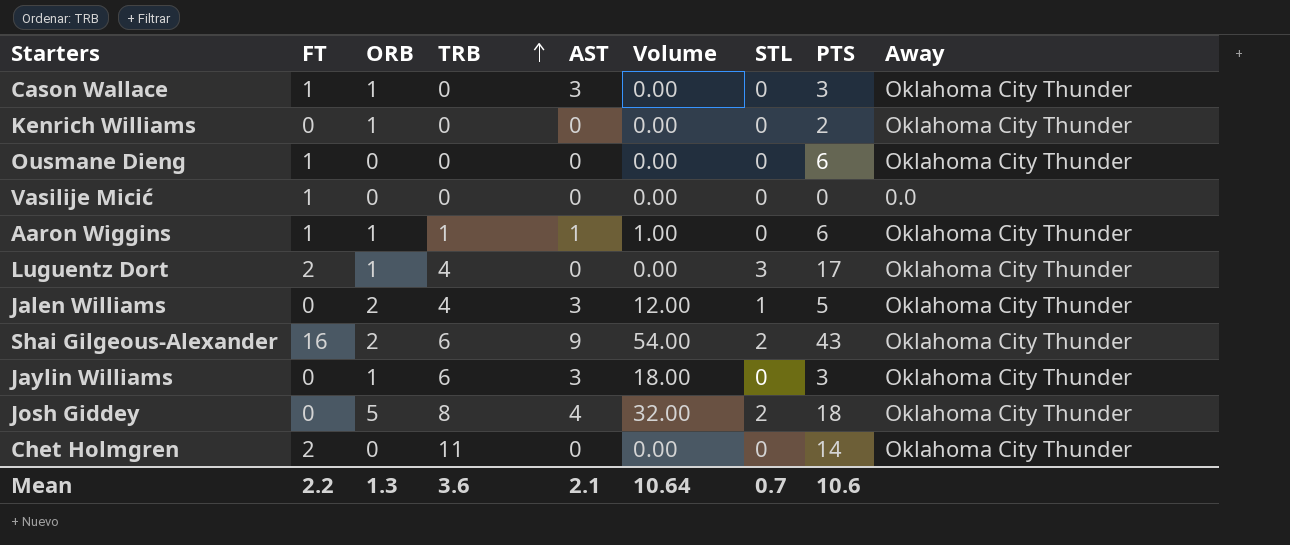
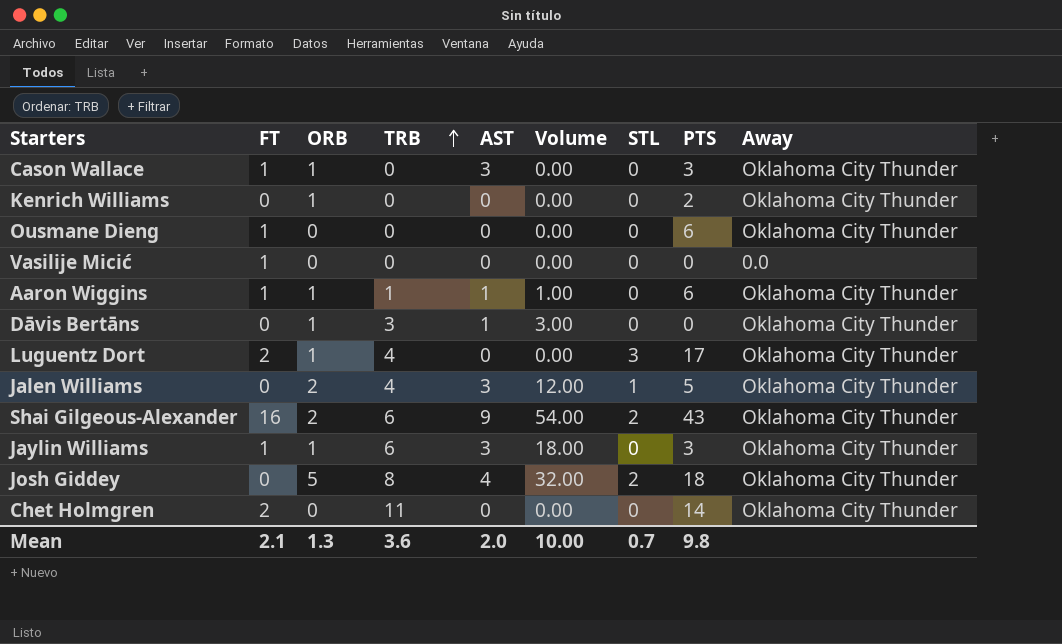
row Dāvis Bertāns: none -> 0 | 1 | 3 | 1 | 3.00 | 0 | 0 | Oklahoma City Thunder
Jaylin Williams | FT: 0 -> 1
Mean | FT: 2.2 -> 2.1
Mean | AST: 2.1 -> 2.0
Mean | Volume: 10.64 -> 10.00
Mean | PTS: 10.6 -> 9.8

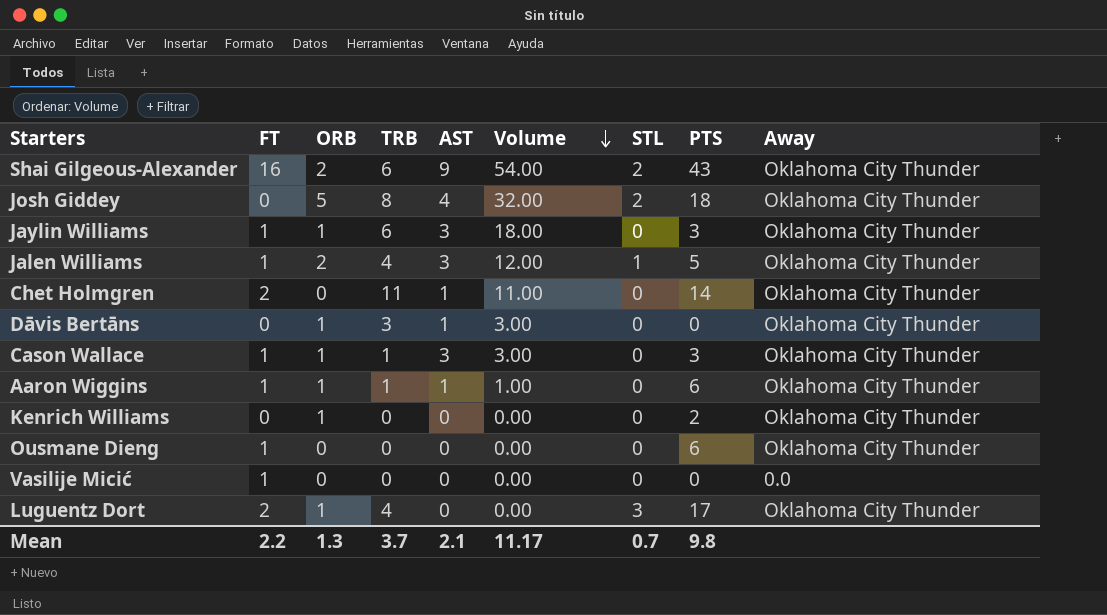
row order: TRB ascending -> Volume descending
Jalen Williams | FT: 0 -> 1
Chet Holmgren | AST: 0 -> 1
Chet Holmgren | Volume: 0.00 -> 11.00
Cason Wallace | TRB: 0 -> 1
Cason Wallace | Volume: 0.00 -> 3.00
Mean | FT: 2.1 -> 2.2
Mean | TRB: 3.6 -> 3.7
Mean | AST: 2.0 -> 2.1
Mean | Volume: 10.00 -> 11.17

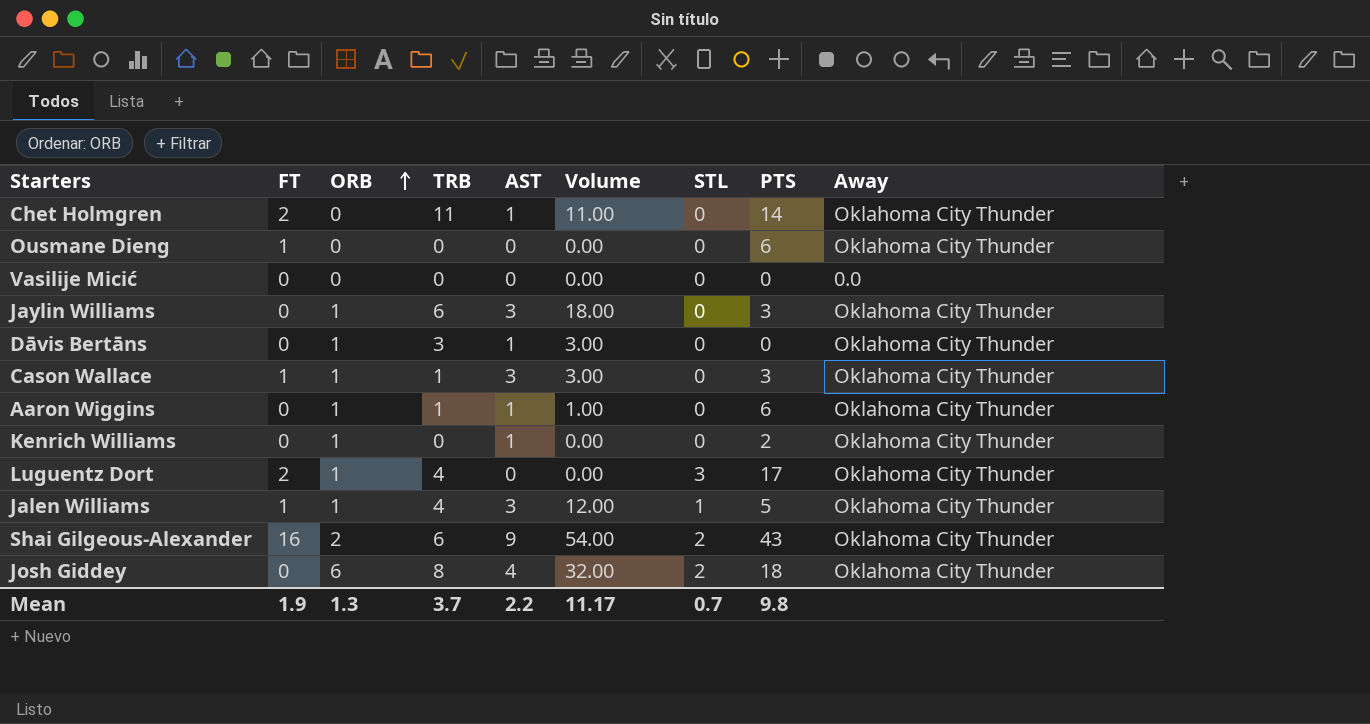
row order: Volume descending -> ORB ascending
Vasilije Micić | FT: 1 -> 0
Jaylin Williams | FT: 1 -> 0
Aaron Wiggins | FT: 1 -> 0
Kenrich Williams | AST: 0 -> 1
Jalen Williams | ORB: 2 -> 1
Josh Giddey | ORB: 5 -> 6
Mean | FT: 2.2 -> 1.9
Mean | AST: 2.1 -> 2.2

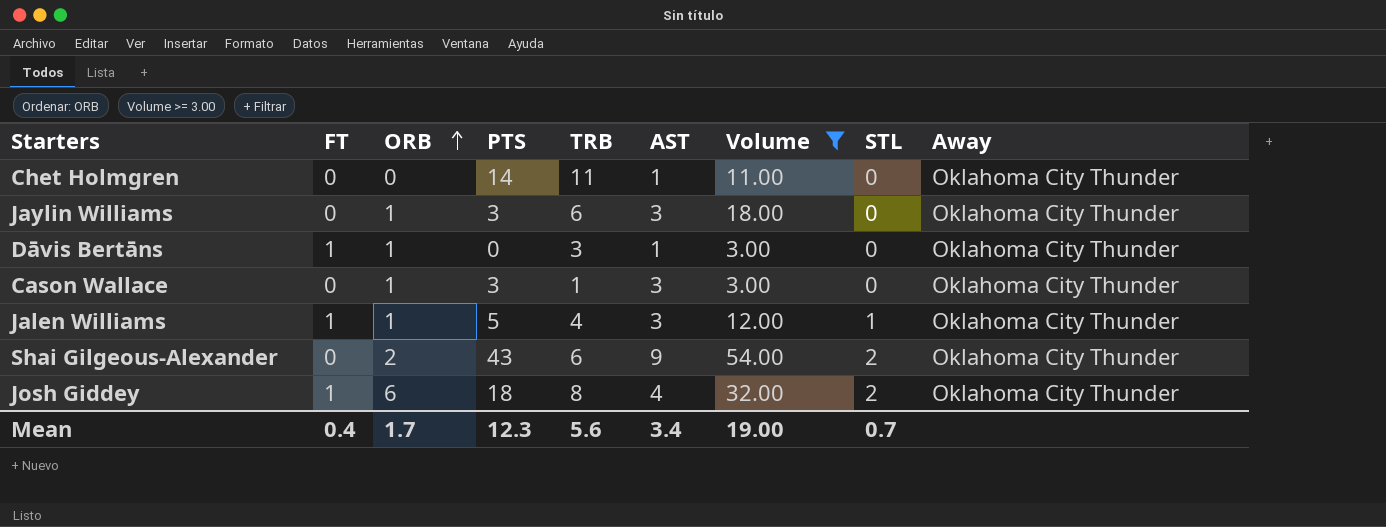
filter: none -> Volume >= 3.00
column PTS | position: 8 -> 4
Chet Holmgren | FT: 2 -> 0
Dāvis Bertāns | FT: 0 -> 1
Cason Wallace | FT: 1 -> 0
Shai Gilgeous-Alexander | FT: 16 -> 0
Josh Giddey | FT: 0 -> 1
Mean | FT: 1.9 -> 0.4
Mean | ORB: 1.3 -> 1.7
Mean | PTS: 9.8 -> 12.3
Mean | TRB: 3.7 -> 5.6
Mean | AST: 2.2 -> 3.4
Mean | Volume: 11.17 -> 19.00

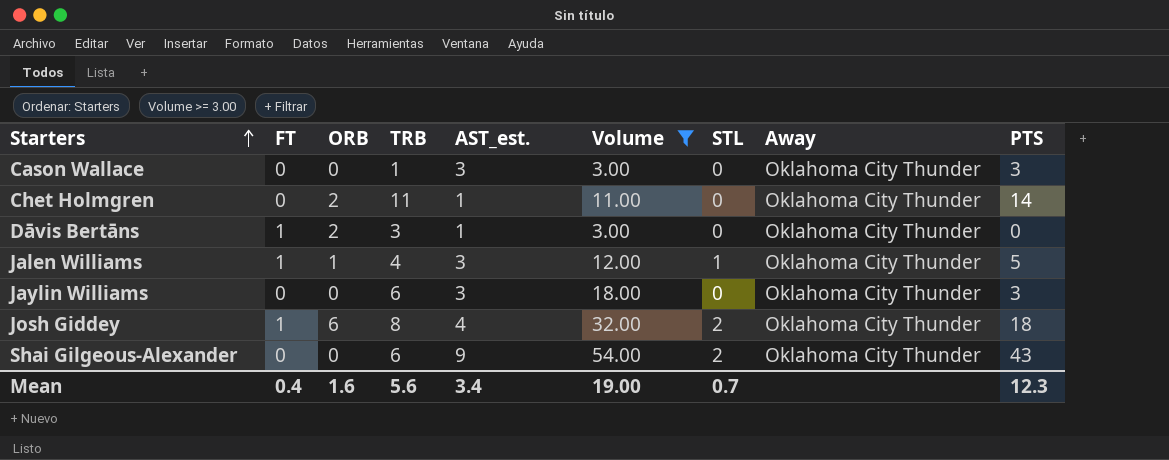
row order: ORB ascending -> Starters ascending
column name: AST -> AST_est.
column PTS | position: 4 -> 9
Cason Wallace | ORB: 1 -> 0
Chet Holmgren | ORB: 0 -> 2
Dāvis Bertāns | ORB: 1 -> 2
Jaylin Williams | ORB: 1 -> 0
Shai Gilgeous-Alexander | ORB: 2 -> 0
Mean | ORB: 1.7 -> 1.6

